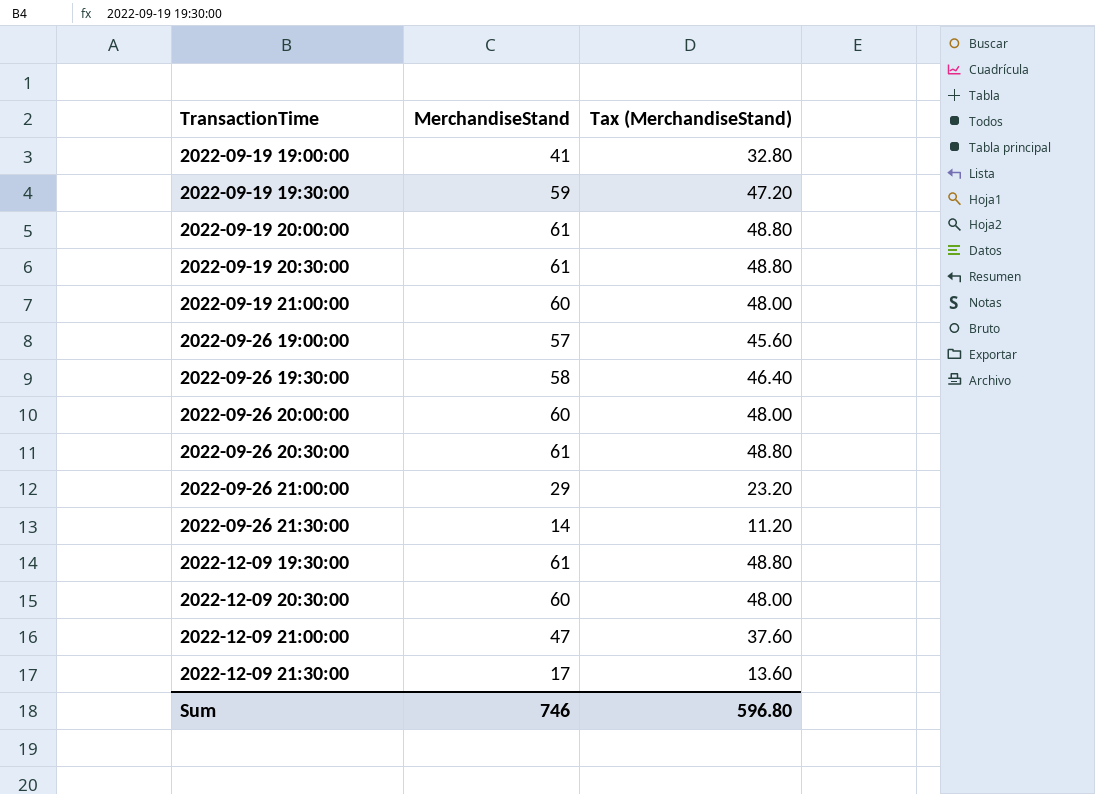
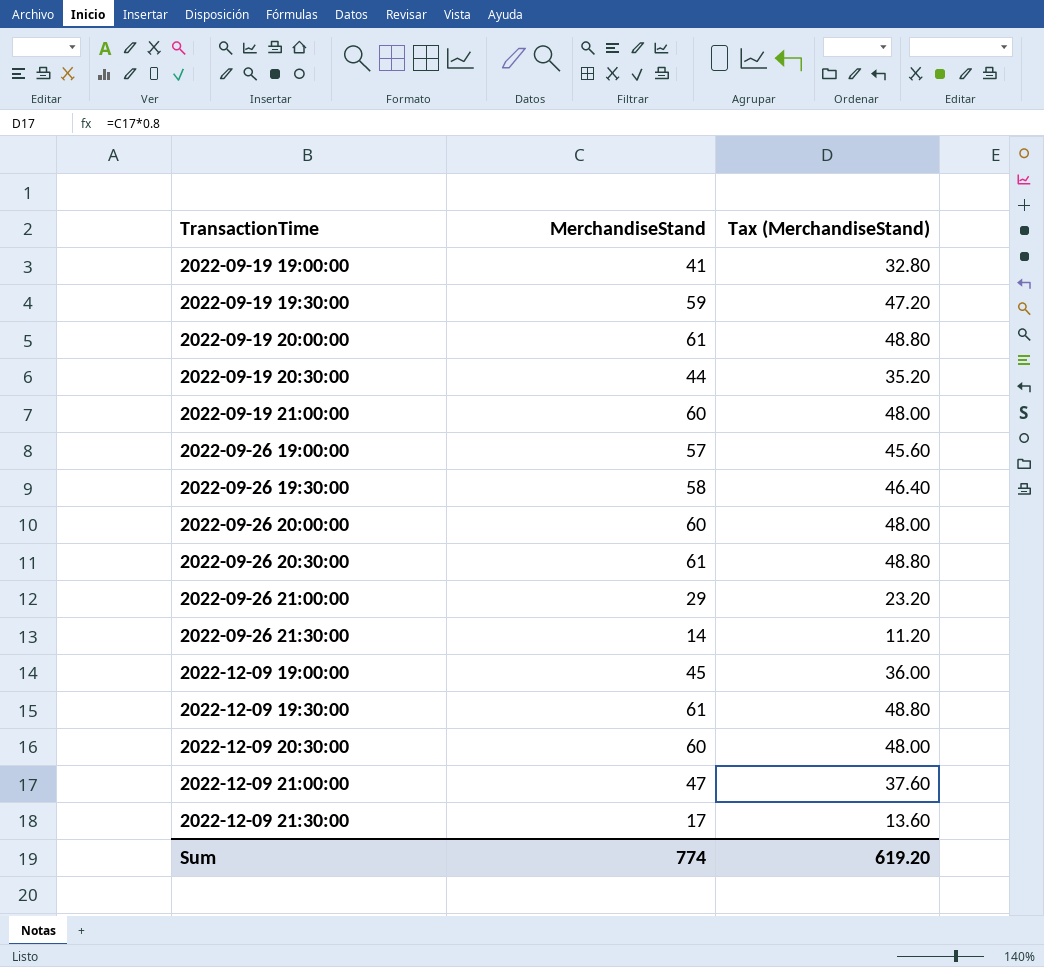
2022-09-19 20:30:00 | MerchandiseStand: 61 -> 44
2022-09-19 20:30:00 | Tax (MerchandiseStand): 48.80 -> 35.20
row 2022-12-09 19:00:00: none -> 45 | 36.00
Sum | MerchandiseStand: 746 -> 774
Sum | Tax (MerchandiseStand): 596.80 -> 619.20

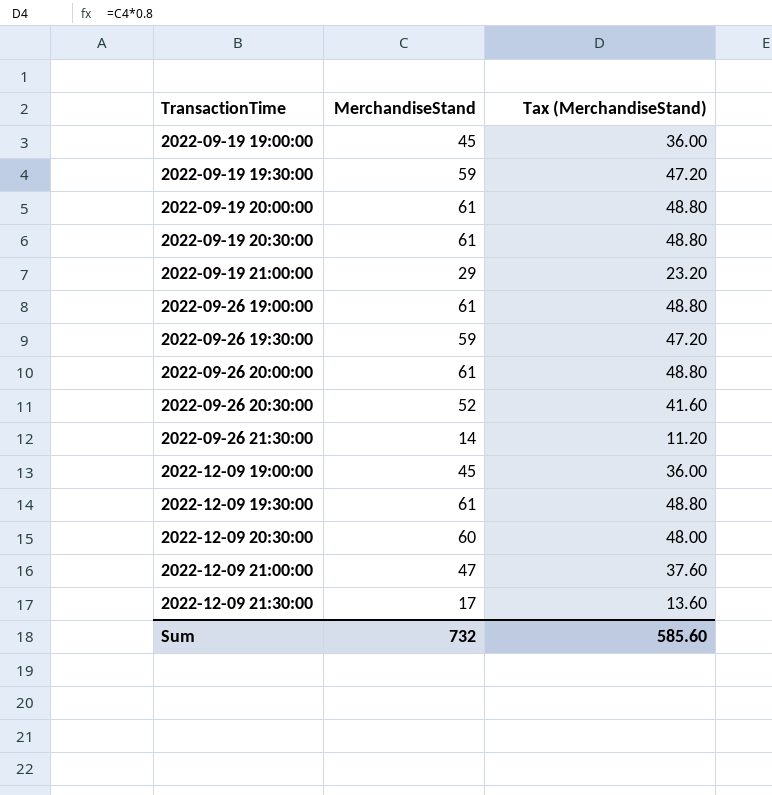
row 2022-09-26 21:00:00: 29 | 23.20 -> none
2022-09-19 19:00:00 | MerchandiseStand: 41 -> 45
2022-09-19 19:00:00 | Tax (MerchandiseStand): 32.80 -> 36.00
2022-09-19 20:30:00 | MerchandiseStand: 44 -> 61
2022-09-19 20:30:00 | Tax (MerchandiseStand): 35.20 -> 48.80
2022-09-19 21:00:00 | MerchandiseStand: 60 -> 29
2022-09-19 21:00:00 | Tax (MerchandiseStand): 48.00 -> 23.20
2022-09-26 19:00:00 | MerchandiseStand: 57 -> 61
2022-09-26 19:00:00 | Tax (MerchandiseStand): 45.60 -> 48.80
2022-09-26 19:30:00 | MerchandiseStand: 58 -> 59
2022-09-26 19:30:00 | Tax (MerchandiseStand): 46.40 -> 47.20
2022-09-26 20:00:00 | MerchandiseStand: 60 -> 61
2022-09-26 20:00:00 | Tax (MerchandiseStand): 48.00 -> 48.80
2022-09-26 20:30:00 | MerchandiseStand: 61 -> 52
2022-09-26 20:30:00 | Tax (MerchandiseStand): 48.80 -> 41.60
Sum | MerchandiseStand: 774 -> 732
Sum | Tax (MerchandiseStand): 619.20 -> 585.60

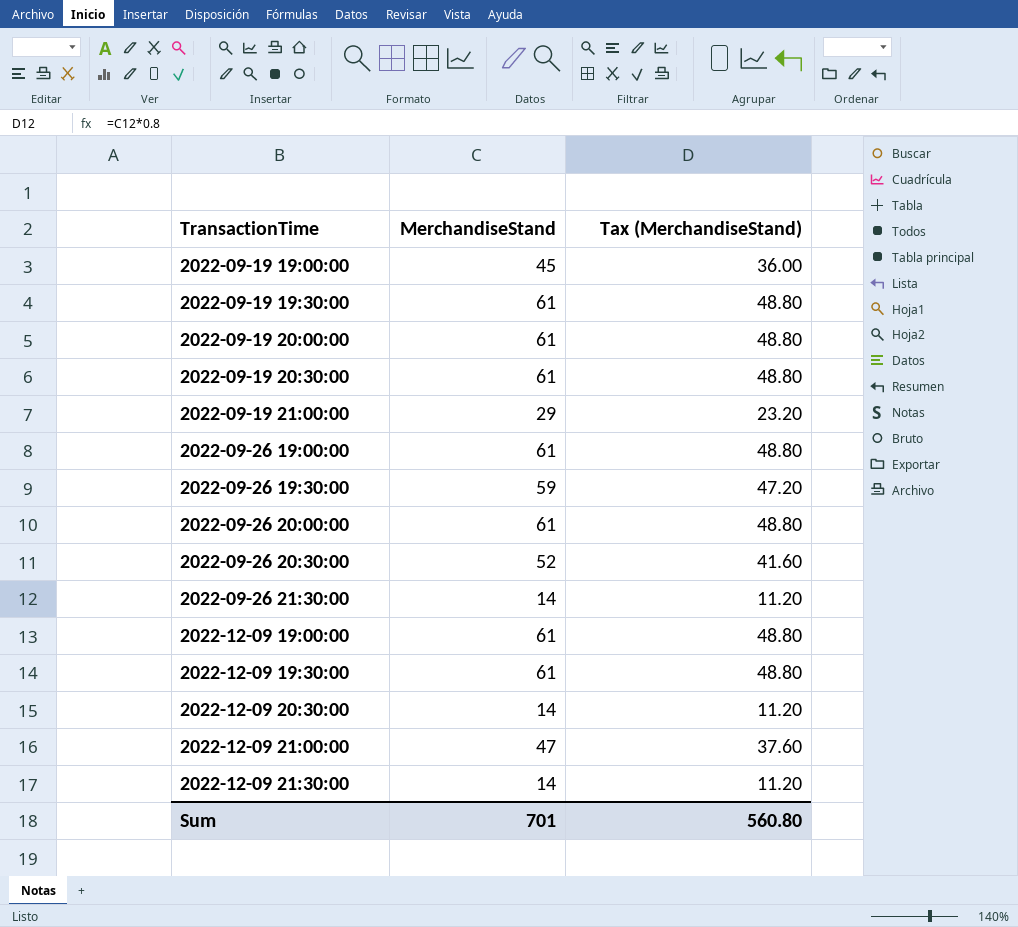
2022-09-19 19:30:00 | MerchandiseStand: 59 -> 61
2022-09-19 19:30:00 | Tax (MerchandiseStand): 47.20 -> 48.80
2022-12-09 19:00:00 | MerchandiseStand: 45 -> 61
2022-12-09 19:00:00 | Tax (MerchandiseStand): 36.00 -> 48.80
2022-12-09 20:30:00 | MerchandiseStand: 60 -> 14
2022-12-09 20:30:00 | Tax (MerchandiseStand): 48.00 -> 11.20
2022-12-09 21:30:00 | MerchandiseStand: 17 -> 14
2022-12-09 21:30:00 | Tax (MerchandiseStand): 13.60 -> 11.20
Sum | MerchandiseStand: 732 -> 701
Sum | Tax (MerchandiseStand): 585.60 -> 560.80

